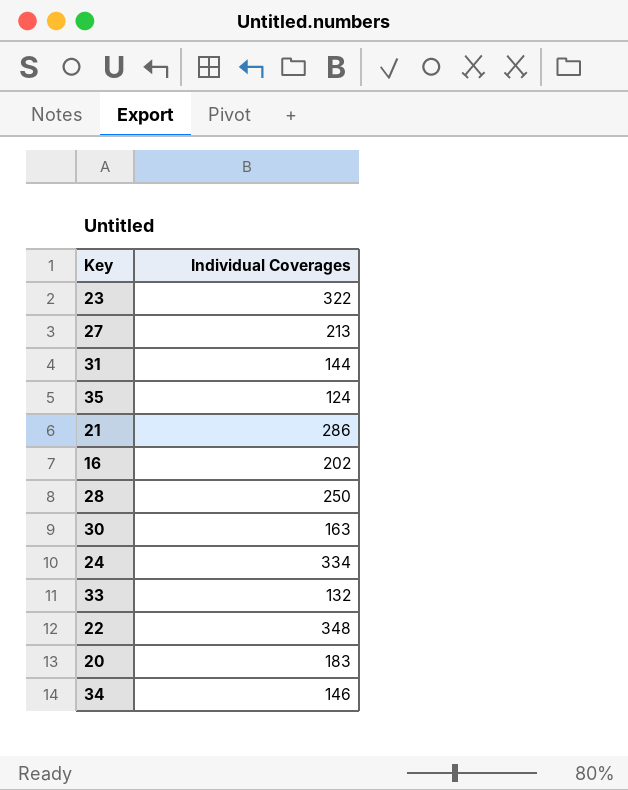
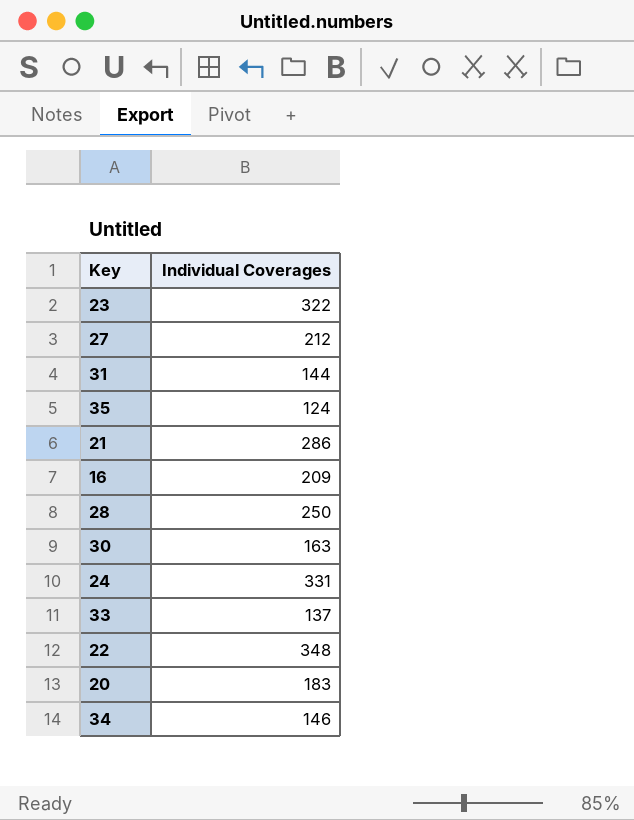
27 | Individual Coverages: 213 -> 212
16 | Individual Coverages: 202 -> 209
24 | Individual Coverages: 334 -> 331
33 | Individual Coverages: 132 -> 137

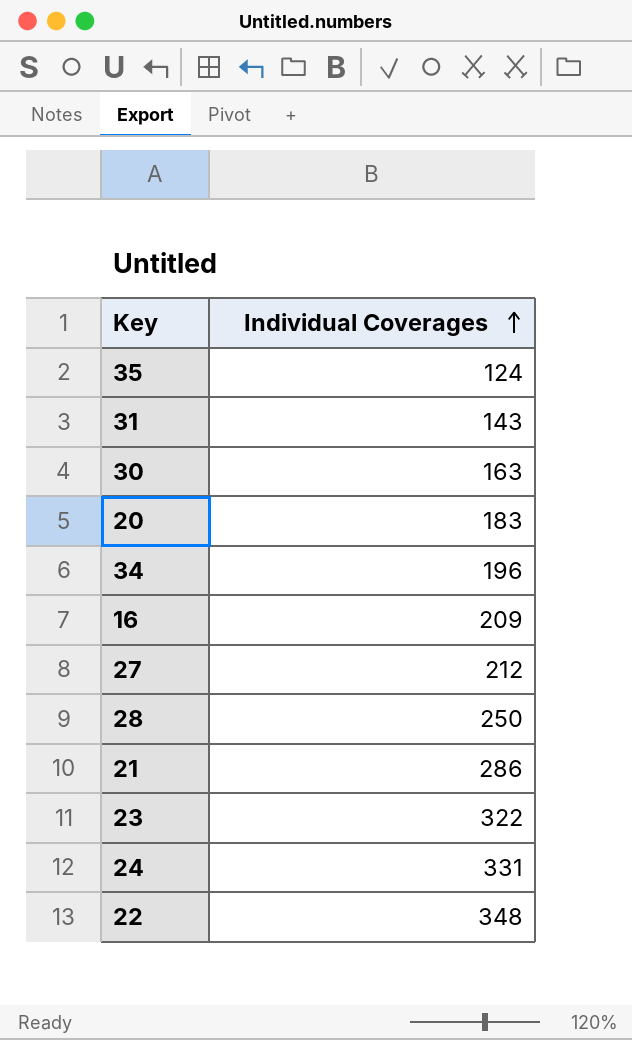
row order: none -> Individual Coverages ascending
row 33: 137 -> none
31 | Individual Coverages: 144 -> 143
34 | Individual Coverages: 146 -> 196

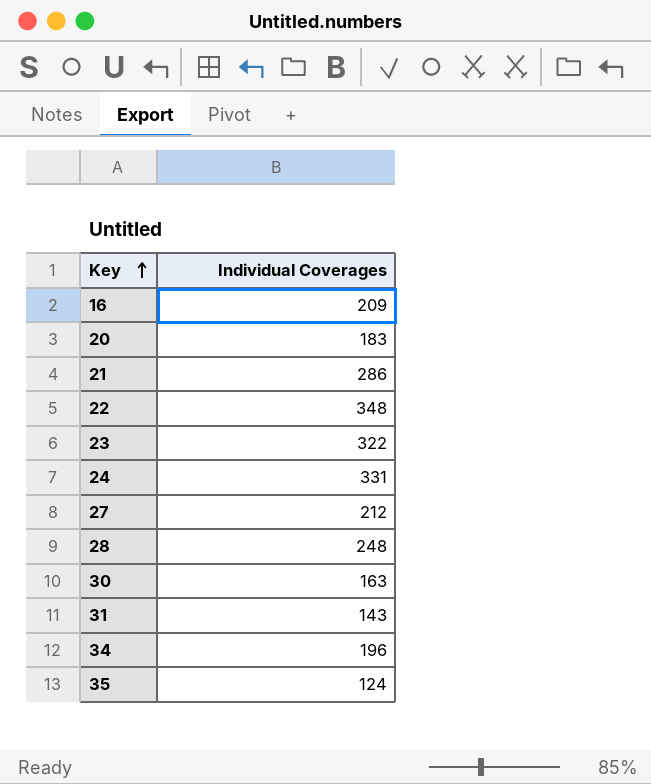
row order: Individual Coverages ascending -> Key ascending
28 | Individual Coverages: 250 -> 248

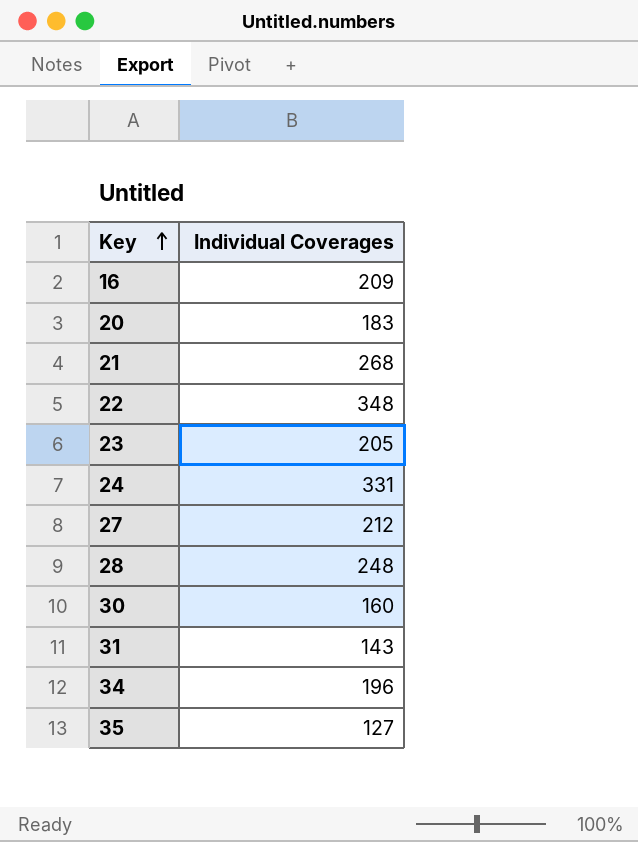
21 | Individual Coverages: 286 -> 268
23 | Individual Coverages: 322 -> 205
30 | Individual Coverages: 163 -> 160
35 | Individual Coverages: 124 -> 127

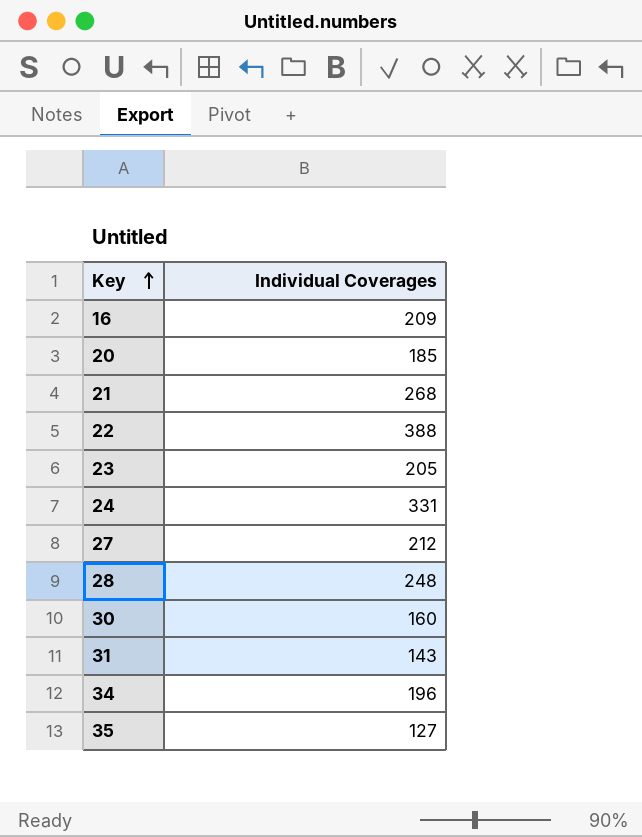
20 | Individual Coverages: 183 -> 185
22 | Individual Coverages: 348 -> 388

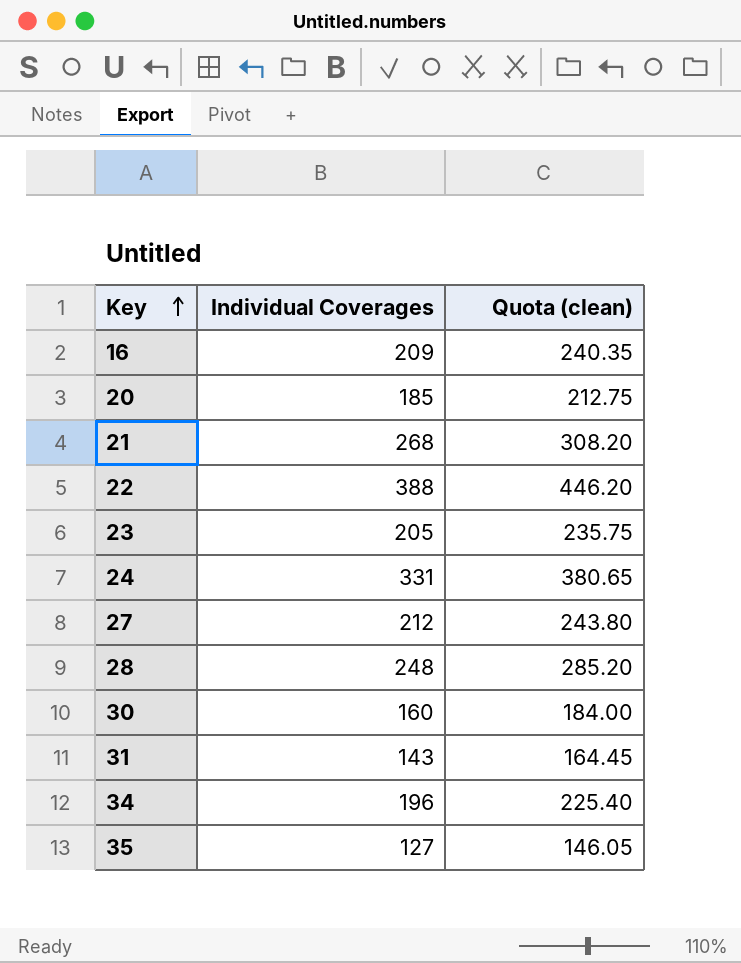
column Quota (clean) | formula: none -> [Individual Coverages] * 1.15

